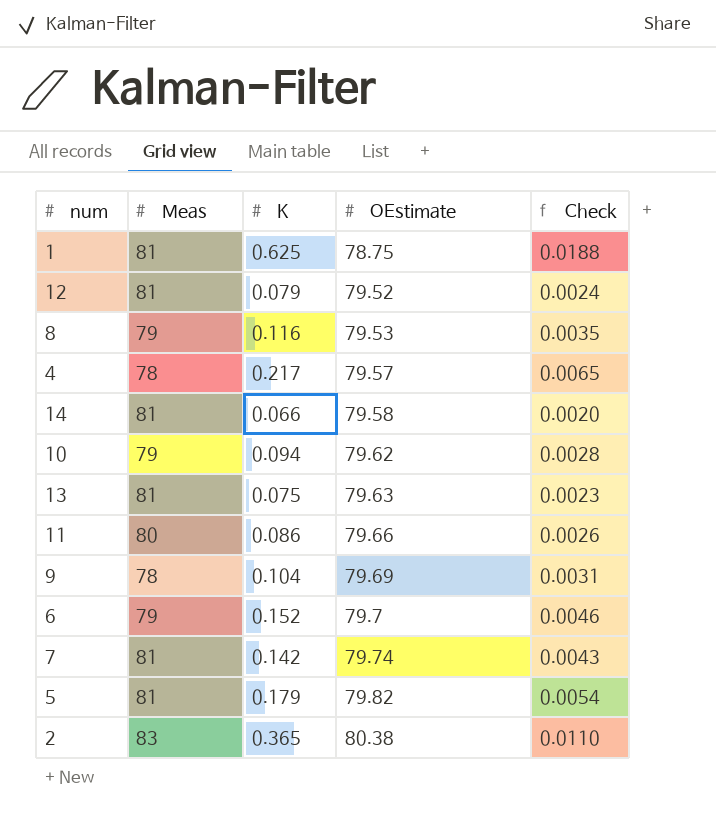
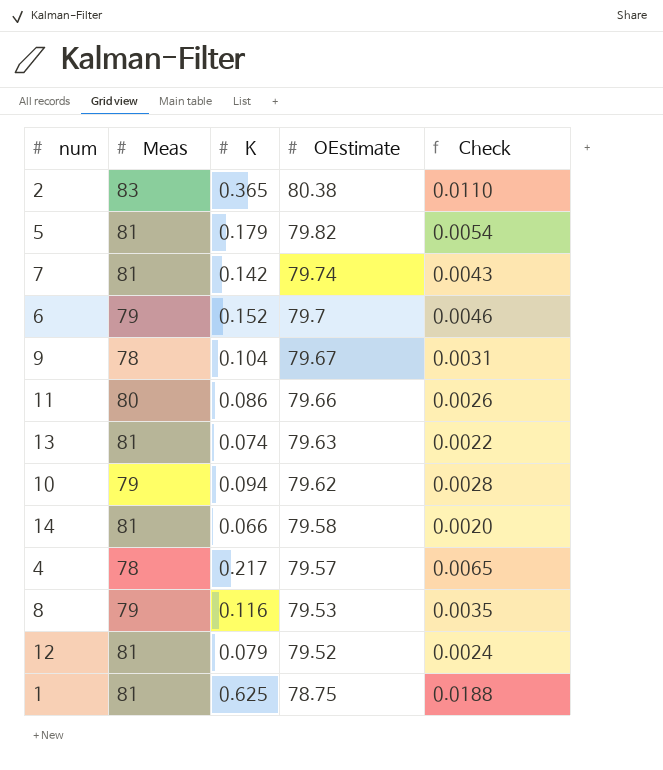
row order: OEstimate ascending -> OEstimate descending
9 | OEstimate: 79.69 -> 79.67
13 | K: 0.075 -> 0.074
13 | Check: 0.0023 -> 0.0022

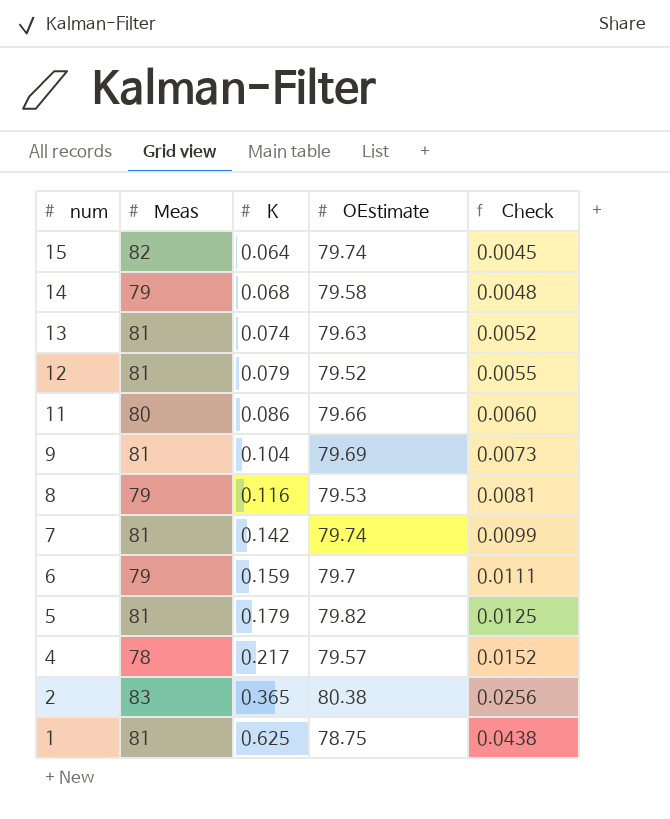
row order: OEstimate descending -> num descending
column Check | formula: [K] * 0.03 -> [K] * 0.07
row 10: 79 | 0.094 | 79.62 | 0.0028 -> none
row 15: none -> 82 | 0.064 | 79.74 | 0.0045
14 | Meas: 81 -> 79
14 | K: 0.066 -> 0.068
9 | Meas: 78 -> 81
9 | OEstimate: 79.67 -> 79.69
6 | K: 0.152 -> 0.159

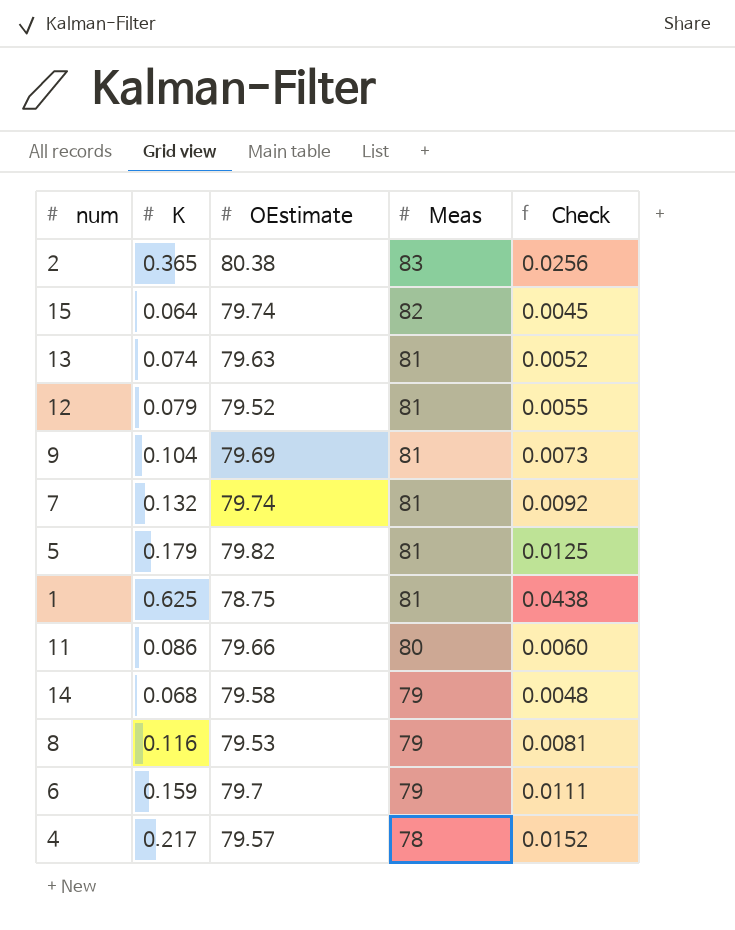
row order: num descending -> Meas descending
column Meas | position: 2 -> 4
7 | K: 0.142 -> 0.132
7 | Check: 0.0099 -> 0.0092

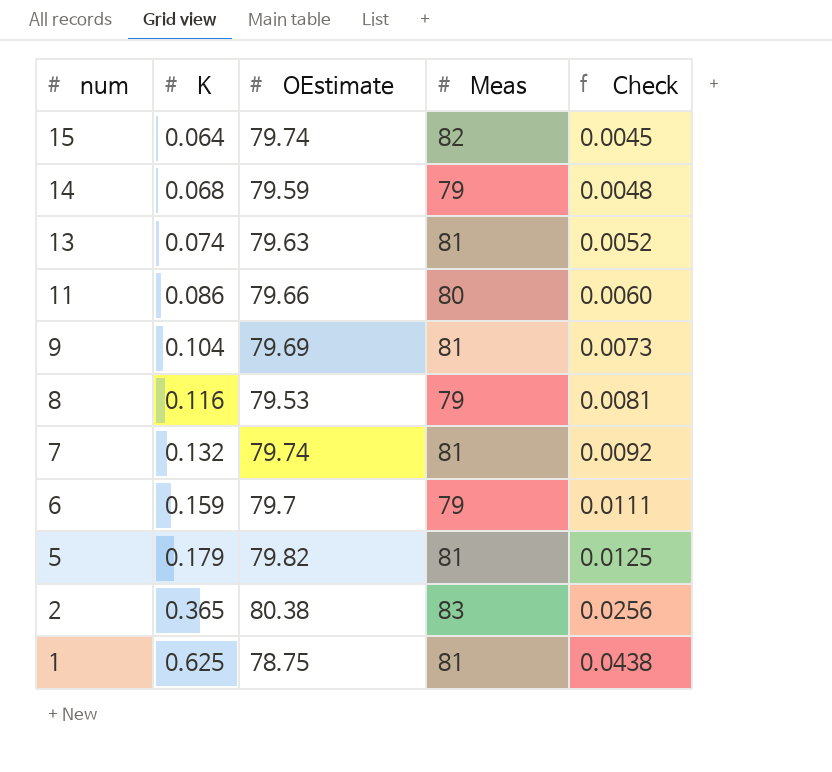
row order: Meas descending -> num descending
row 12: 0.079 | 79.52 | 81 | 0.0055 -> none
row 4: 0.217 | 79.57 | 78 | 0.0152 -> none
14 | OEstimate: 79.58 -> 79.59

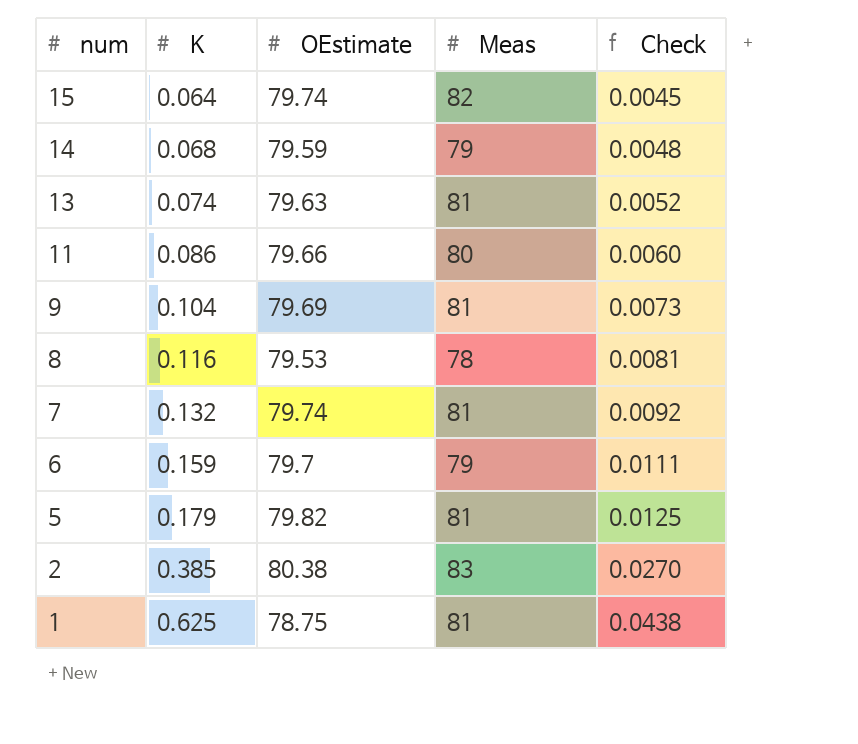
8 | Meas: 79 -> 78
2 | K: 0.365 -> 0.385
2 | Check: 0.0256 -> 0.0270

